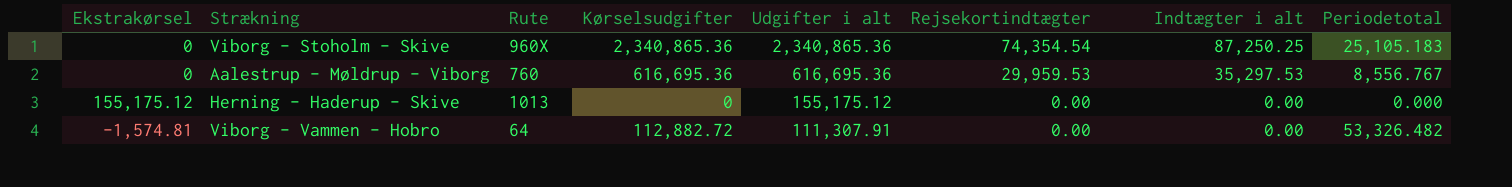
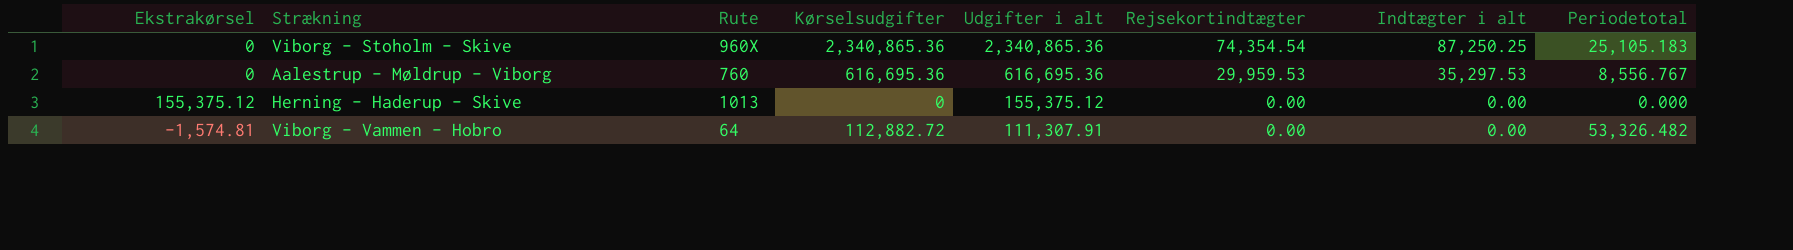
Herning - Haderup - Skive | Ekstrakørsel: 155,175.12 -> 155,375.12
Herning - Haderup - Skive | Udgifter i alt: 155,175.12 -> 155,375.12

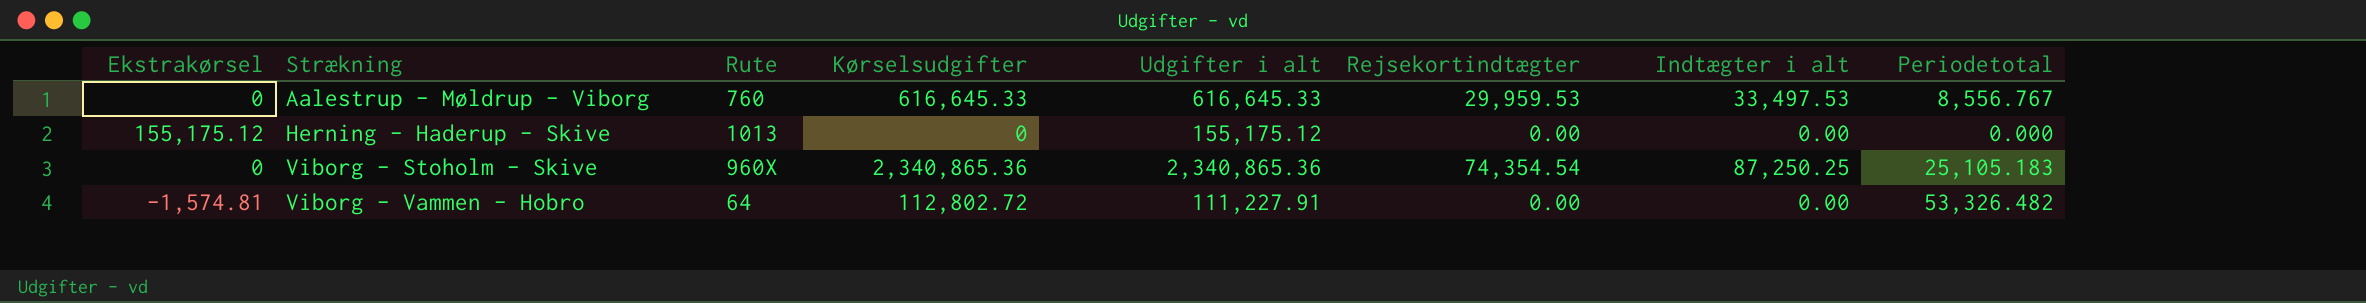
row order: Udgifter i alt descending -> Strækning ascending
Aalestrup - Møldrup - Viborg | Kørselsudgifter: 616,695.36 -> 616,645.33
Aalestrup - Møldrup - Viborg | Udgifter i alt: 616,695.36 -> 616,645.33
Aalestrup - Møldrup - Viborg | Indtægter i alt: 35,297.53 -> 33,497.53
Herning - Haderup - Skive | Ekstrakørsel: 155,375.12 -> 155,175.12
Herning - Haderup - Skive | Udgifter i alt: 155,375.12 -> 155,175.12
Viborg - Vammen - Hobro | Kørselsudgifter: 112,882.72 -> 112,802.72
Viborg - Vammen - Hobro | Udgifter i alt: 111,307.91 -> 111,227.91

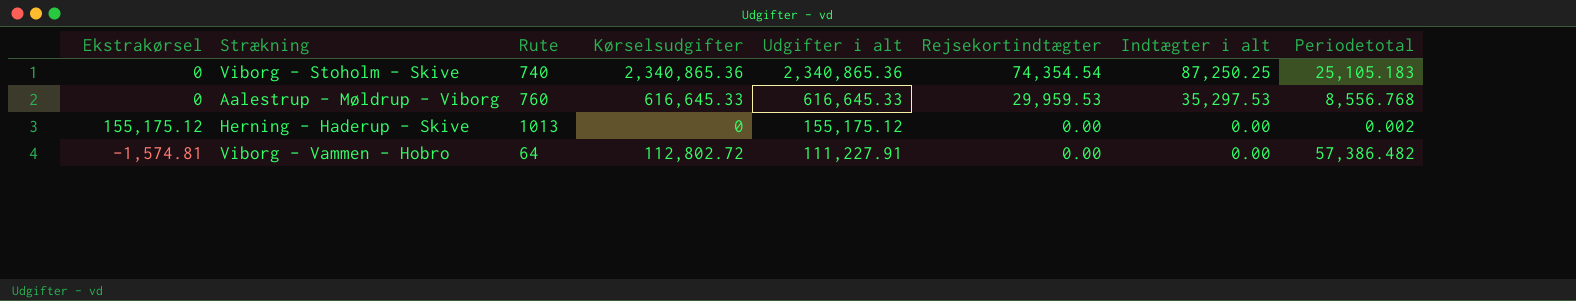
row order: Strækning ascending -> Udgifter i alt descending
Viborg - Stoholm - Skive | Rute: 960X -> 740
Aalestrup - Møldrup - Viborg | Indtægter i alt: 33,497.53 -> 35,297.53
Aalestrup - Møldrup - Viborg | Periodetotal: 8,556.767 -> 8,556.768
Herning - Haderup - Skive | Periodetotal: 0.000 -> 0.002
Viborg - Vammen - Hobro | Periodetotal: 53,326.482 -> 57,386.482

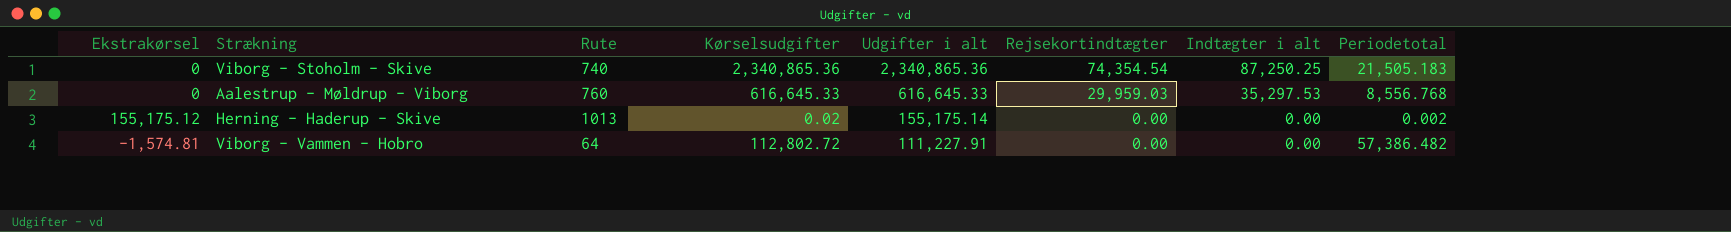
Viborg - Stoholm - Skive | Periodetotal: 25,105.183 -> 21,505.183
Aalestrup - Møldrup - Viborg | Rejsekortindtægter: 29,959.53 -> 29,959.03
Herning - Haderup - Skive | Kørselsudgifter: 0 -> 0.02
Herning - Haderup - Skive | Udgifter i alt: 155,175.12 -> 155,175.14

